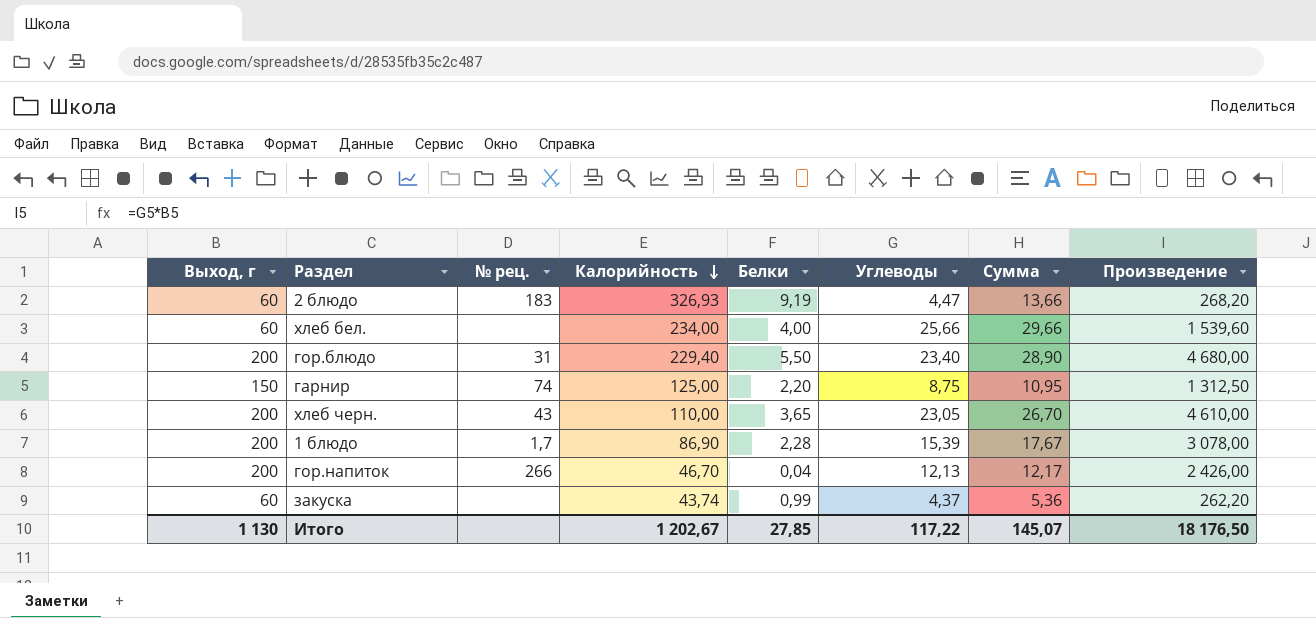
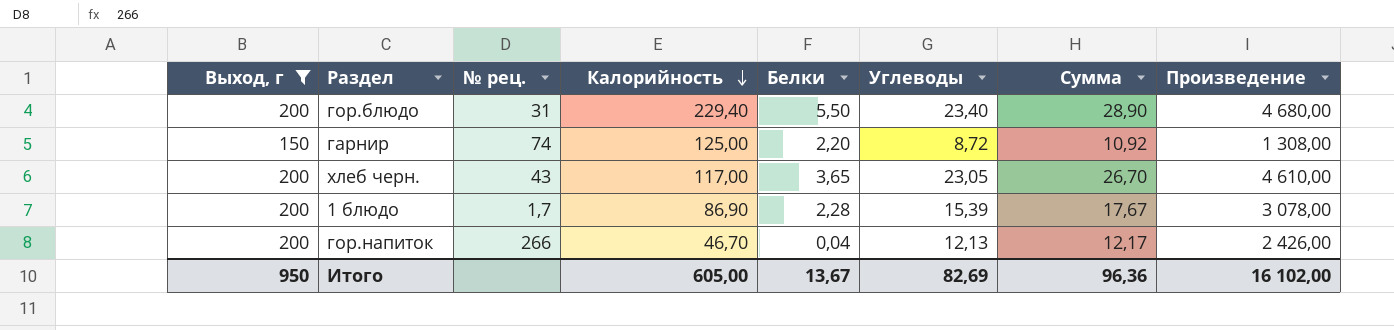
filter: none -> Выход, г != 60
гарнир | Углеводы: 8,75 -> 8,72
гарнир | Сумма: 10,95 -> 10,92
гарнир | Произведение: 1 312,50 -> 1 308,00
хлеб черн. | Калорийность: 110,00 -> 117,00
Итого | Выход, г: 1 130 -> 950
Итого | Калорийность: 1 202,67 -> 605,00
Итого | Белки: 27,85 -> 13,67
Итого | Углеводы: 117,22 -> 82,69
Итого | Сумма: 145,07 -> 96,36
Итого | Произведение: 18 176,50 -> 16 102,00

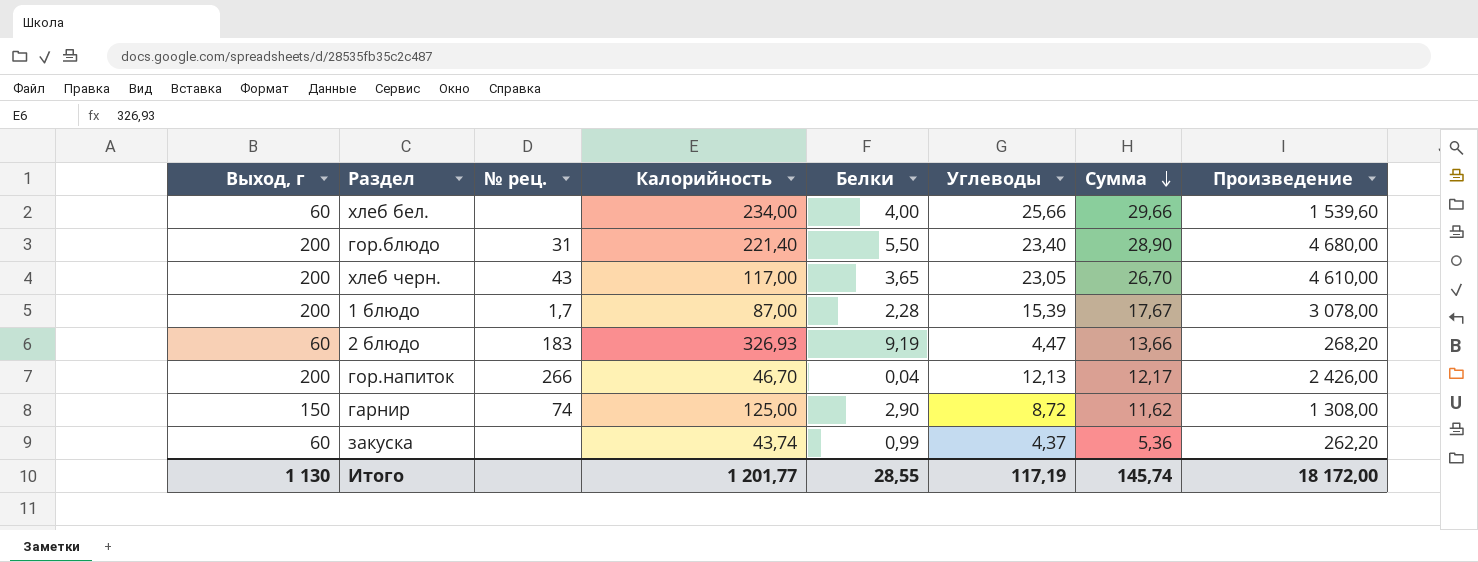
filter: Выход, г != 60 -> none
row order: Калорийность descending -> Сумма descending
гор.блюдо | Калорийность: 229,40 -> 221,40
1 блюдо | Калорийность: 86,90 -> 87,00
гарнир | Белки: 2,20 -> 2,90
гарнир | Сумма: 10,92 -> 11,62
Итого | Выход, г: 950 -> 1 130
Итого | Калорийность: 605,00 -> 1 201,77
Итого | Белки: 13,67 -> 28,55
Итого | Углеводы: 82,69 -> 117,19
Итого | Сумма: 96,36 -> 145,74
Итого | Произведение: 16 102,00 -> 18 172,00

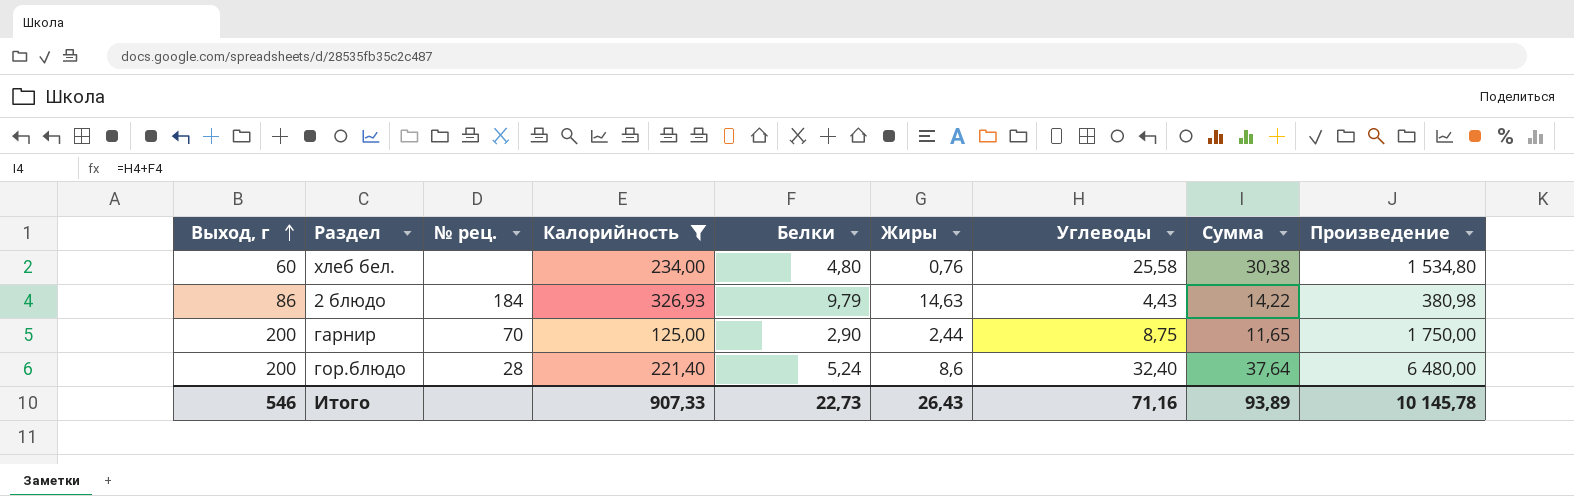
filter: none -> Калорийность >= 125,00
row order: Сумма descending -> Выход, г ascending
column Жиры | position: none -> 6
хлеб бел. | Белки: 4,00 -> 4,80
хлеб бел. | Углеводы: 25,66 -> 25,58
хлеб бел. | Сумма: 29,66 -> 30,38
хлеб бел. | Произведение: 1 539,60 -> 1 534,80
2 блюдо | Выход, г: 60 -> 86
2 блюдо | № рец.: 183 -> 184
2 блюдо | Белки: 9,19 -> 9,79
2 блюдо | Углеводы: 4,47 -> 4,43
2 блюдо | Сумма: 13,66 -> 14,22
2 блюдо | Произведение: 268,20 -> 380,98
гарнир | Выход, г: 150 -> 200
гарнир | № рец.: 74 -> 70
гарнир | Углеводы: 8,72 -> 8,75
гарнир | Сумма: 11,62 -> 11,65
гарнир | Произведение: 1 308,00 -> 1 750,00
гор.блюдо | № рец.: 31 -> 28
гор.блюдо | Белки: 5,50 -> 5,24
гор.блюдо | Углеводы: 23,40 -> 32,40
гор.блюдо | Сумма: 28,90 -> 37,64
гор.блюдо | Произведение: 4 680,00 -> 6 480,00
Итого | Выход, г: 1 130 -> 546
Итого | Калорийность: 1 201,77 -> 907,33
Итого | Белки: 28,55 -> 22,73
Итого | Углеводы: 117,19 -> 71,16
Итого | Сумма: 145,74 -> 93,89
Итого | Произведение: 18 172,00 -> 10 145,78

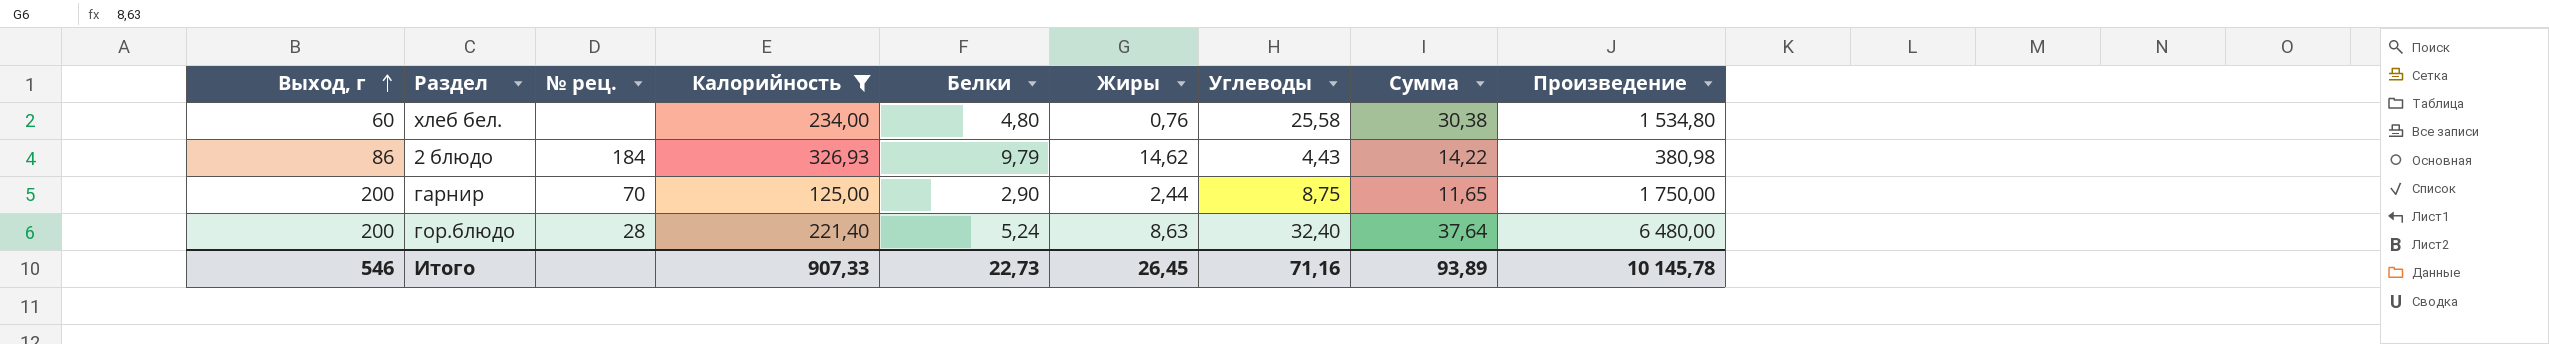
2 блюдо | Жиры: 14,63 -> 14,62
гор.блюдо | Жиры: 8,6 -> 8,63
Итого | Жиры: 26,43 -> 26,45

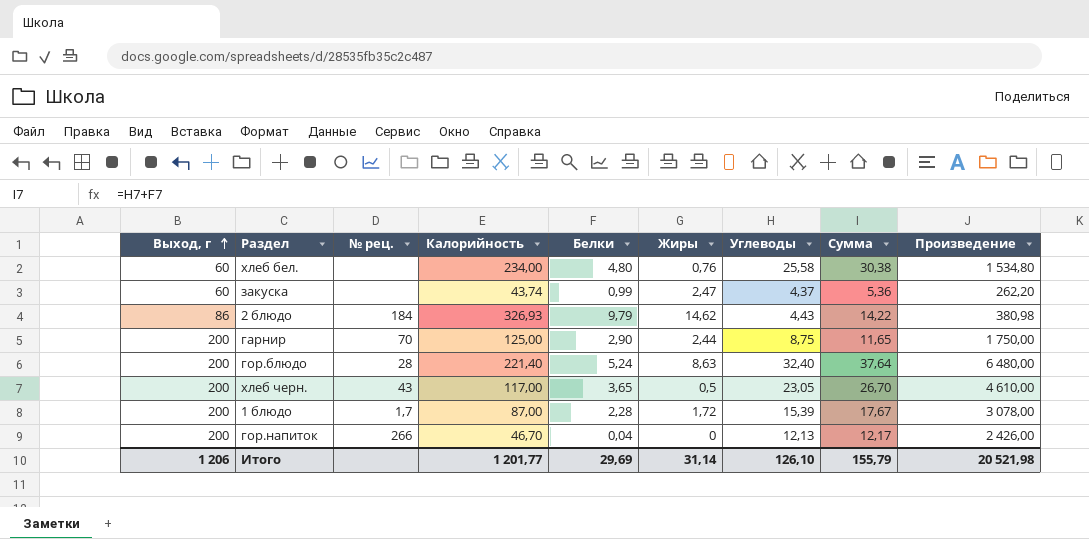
filter: Калорийность >= 125,00 -> none
Итого | Выход, г: 546 -> 1 206
Итого | Калорийность: 907,33 -> 1 201,77
Итого | Белки: 22,73 -> 29,69
Итого | Жиры: 26,45 -> 31,14
Итого | Углеводы: 71,16 -> 126,10
Итого | Сумма: 93,89 -> 155,79
Итого | Произведение: 10 145,78 -> 20 521,98

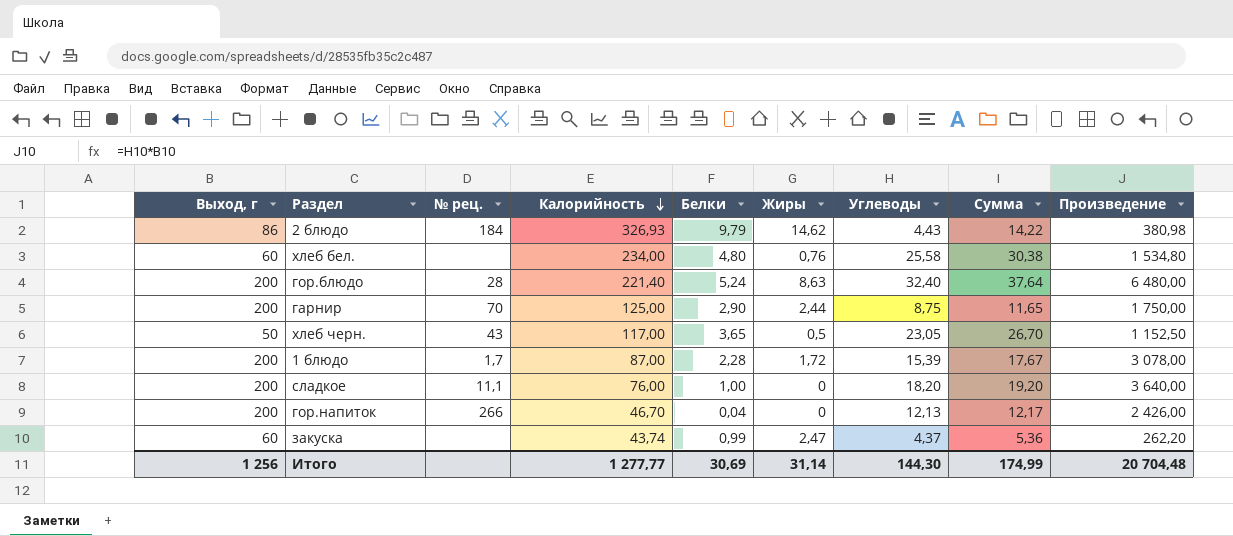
row order: Выход, г ascending -> Калорийность descending
хлеб черн. | Выход, г: 200 -> 50
хлеб черн. | Произведение: 4 610,00 -> 1 152,50
row сладкое: none -> 200 | 11,1 | 76,00 | 1,00 | 0 | 18,20 | 19,20 | 3 640,00
Итого | Выход, г: 1 206 -> 1 256
Итого | Калорийность: 1 201,77 -> 1 277,77
Итого | Белки: 29,69 -> 30,69
Итого | Углеводы: 126,10 -> 144,30
Итого | Сумма: 155,79 -> 174,99
Итого | Произведение: 20 521,98 -> 20 704,48

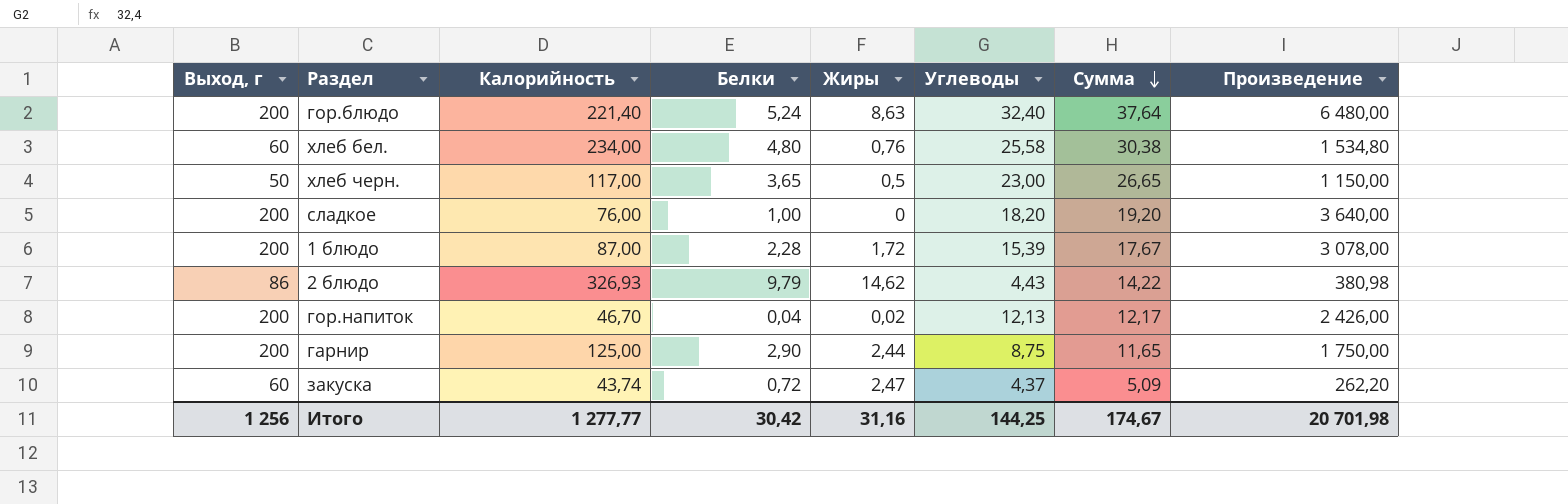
row order: Калорийность descending -> Сумма descending
column № рец. | position: 3 -> none
хлеб черн. | Углеводы: 23,05 -> 23,00
хлеб черн. | Сумма: 26,70 -> 26,65
хлеб черн. | Произведение: 1 152,50 -> 1 150,00
гор.напиток | Жиры: 0 -> 0,02
закуска | Белки: 0,99 -> 0,72
закуска | Сумма: 5,36 -> 5,09
Итого | Белки: 30,69 -> 30,42
Итого | Жиры: 31,14 -> 31,16
Итого | Углеводы: 144,30 -> 144,25
Итого | Сумма: 174,99 -> 174,67
Итого | Произведение: 20 704,48 -> 20 701,98

